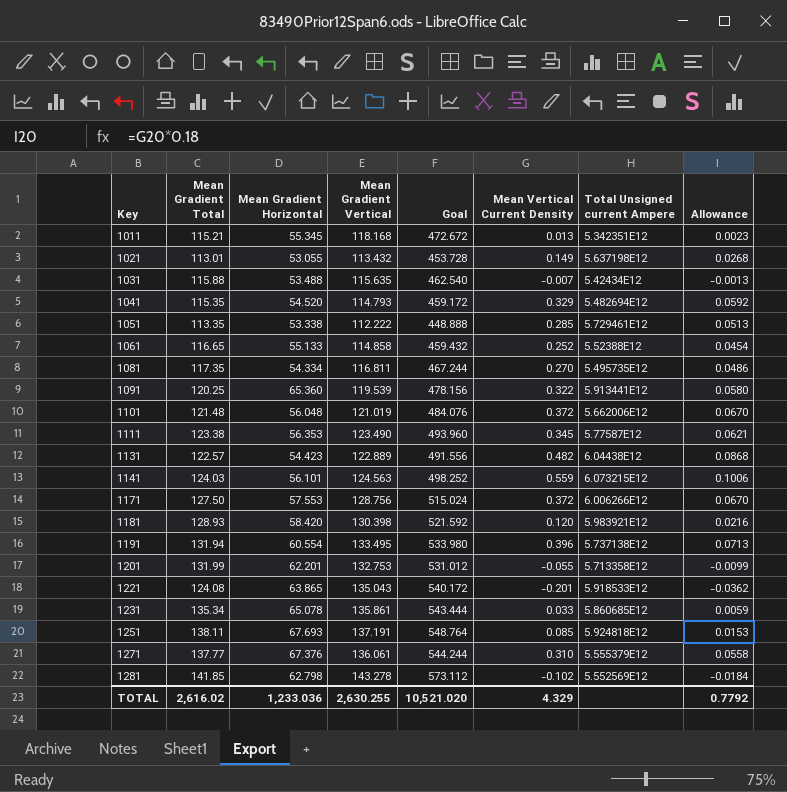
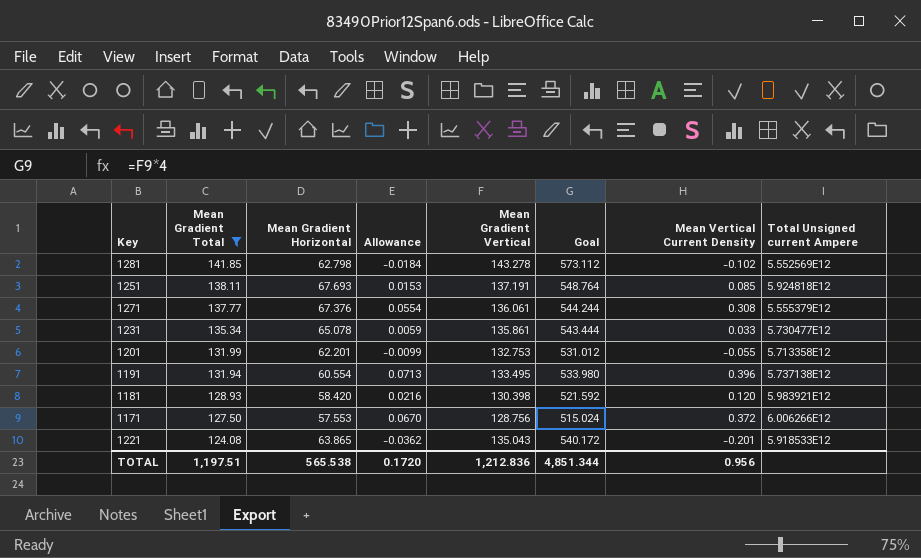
filter: none -> Mean Gradient Total >= 124.08
row order: Key ascending -> Mean Gradient Total descending
column Allowance | position: 8 -> 4
1271 | Allowance: 0.0558 -> 0.0554
1271 | Mean Vertical Current Density: 0.310 -> 0.308
1231 | Total Unsigned current Ampere: 5.860685E12 -> 5.730477E12
TOTAL | Mean Gradient Total: 2,616.02 -> 1,197.51
TOTAL | Mean Gradient Horizontal: 1,233.036 -> 565.538
TOTAL | Allowance: 0.7792 -> 0.1720
TOTAL | Mean Gradient Vertical: 2,630.255 -> 1,212.836
TOTAL | Goal: 10,521.020 -> 4,851.344
TOTAL | Mean Vertical Current Density: 4.329 -> 0.956

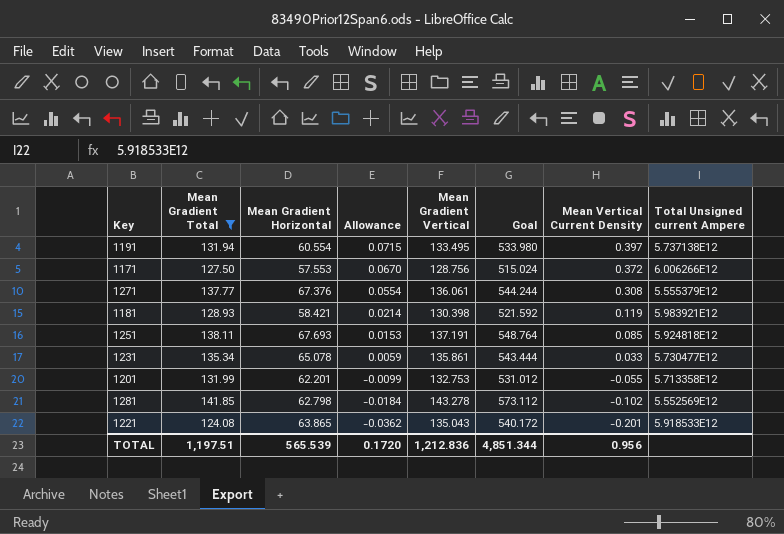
row order: Mean Gradient Total descending -> Allowance descending
1191 | Allowance: 0.0713 -> 0.0715
1191 | Mean Vertical Current Density: 0.396 -> 0.397
1181 | Mean Gradient Horizontal: 58.420 -> 58.421
1181 | Allowance: 0.0216 -> 0.0214
1181 | Mean Vertical Current Density: 0.120 -> 0.119
TOTAL | Mean Gradient Horizontal: 565.538 -> 565.539

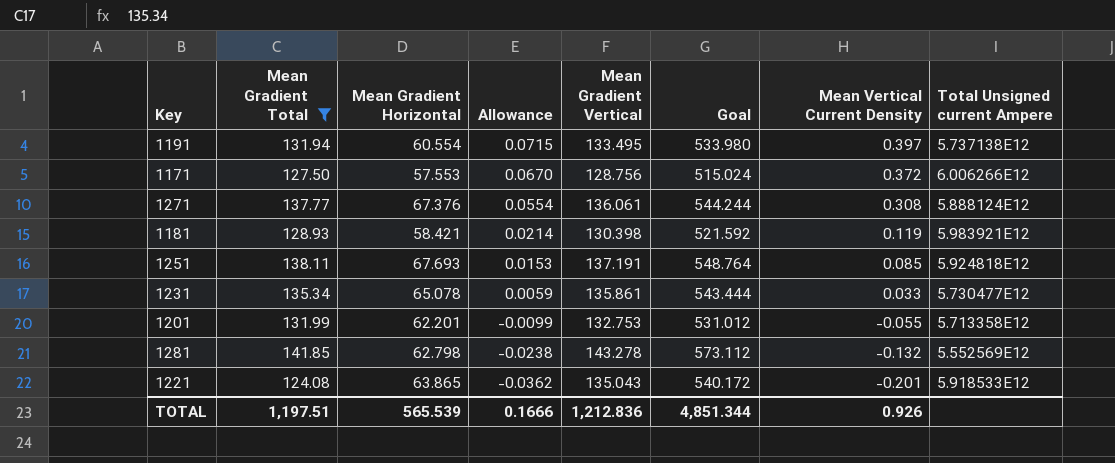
1271 | Total Unsigned current Ampere: 5.555379E12 -> 5.888124E12
1281 | Allowance: -0.0184 -> -0.0238
1281 | Mean Vertical Current Density: -0.102 -> -0.132
TOTAL | Allowance: 0.1720 -> 0.1666
TOTAL | Mean Vertical Current Density: 0.956 -> 0.926

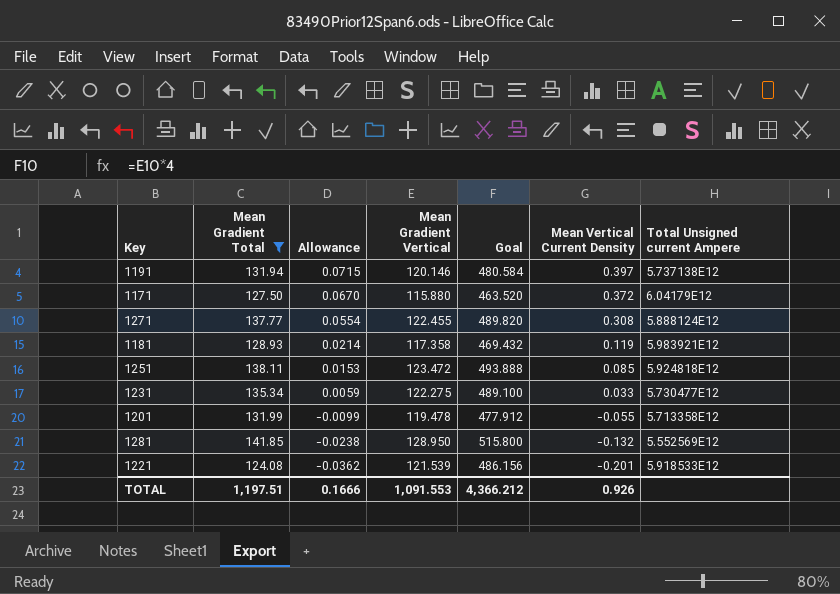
column Mean Gradient Horizontal | position: 3 -> none
1191 | Mean Gradient Vertical: 133.495 -> 120.146
1191 | Goal: 533.980 -> 480.584
1171 | Mean Gradient Vertical: 128.756 -> 115.880
1171 | Goal: 515.024 -> 463.520
1171 | Total Unsigned current Ampere: 6.006266E12 -> 6.04179E12
1271 | Mean Gradient Vertical: 136.061 -> 122.455
1271 | Goal: 544.244 -> 489.820
1181 | Mean Gradient Vertical: 130.398 -> 117.358
1181 | Goal: 521.592 -> 469.432
1251 | Mean Gradient Vertical: 137.191 -> 123.472
1251 | Goal: 548.764 -> 493.888
1231 | Mean Gradient Vertical: 135.861 -> 122.275
1231 | Goal: 543.444 -> 489.100
1201 | Mean Gradient Vertical: 132.753 -> 119.478
1201 | Goal: 531.012 -> 477.912
1281 | Mean Gradient Vertical: 143.278 -> 128.950
1281 | Goal: 573.112 -> 515.800
1221 | Mean Gradient Vertical: 135.043 -> 121.539
1221 | Goal: 540.172 -> 486.156
TOTAL | Mean Gradient Vertical: 1,212.836 -> 1,091.553
TOTAL | Goal: 4,851.344 -> 4,366.212

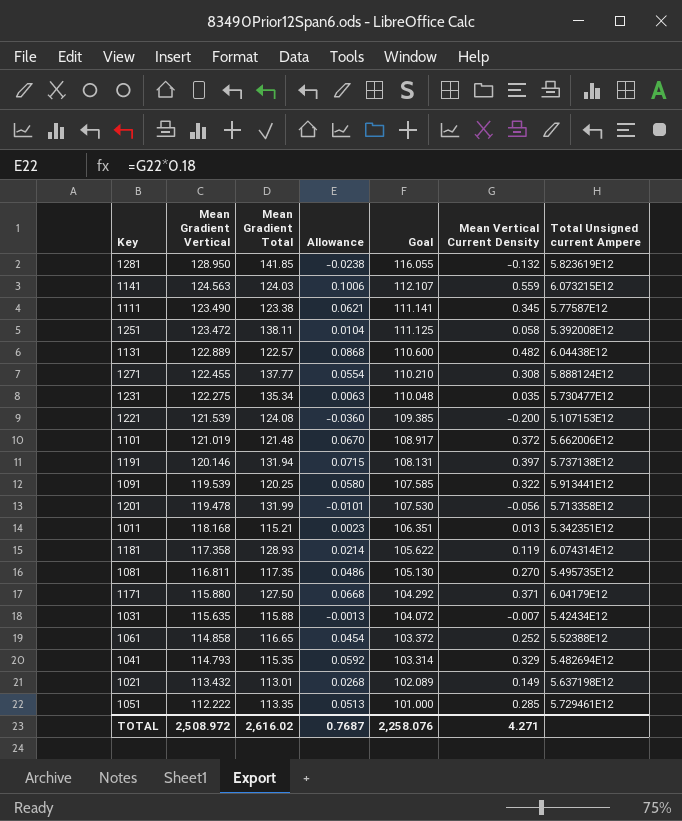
filter: Mean Gradient Total >= 124.08 -> none
row order: Allowance descending -> Mean Gradient Vertical descending
column Mean Gradient Vertical | position: 4 -> 2
column Goal | formula: [Mean Gradient Vertical] * 4 -> [Mean Gradient Vertical] * 0.9
1281 | Total Unsigned current Ampere: 5.552569E12 -> 5.823619E12
1251 | Allowance: 0.0153 -> 0.0104
1251 | Mean Vertical Current Density: 0.085 -> 0.058
1251 | Total Unsigned current Ampere: 5.924818E12 -> 5.392008E12
1231 | Allowance: 0.0059 -> 0.0063
1231 | Mean Vertical Current Density: 0.033 -> 0.035
1221 | Allowance: -0.0362 -> -0.0360
1221 | Mean Vertical Current Density: -0.201 -> -0.200
1221 | Total Unsigned current Ampere: 5.918533E12 -> 5.107153E12
1201 | Allowance: -0.0099 -> -0.0101
1201 | Mean Vertical Current Density: -0.055 -> -0.056
1181 | Total Unsigned current Ampere: 5.983921E12 -> 6.074314E12
1171 | Allowance: 0.0670 -> 0.0668
1171 | Mean Vertical Current Density: 0.372 -> 0.371
TOTAL | Mean Gradient Vertical: 1,091.553 -> 2,508.972
TOTAL | Mean Gradient Total: 1,197.51 -> 2,616.02
TOTAL | Allowance: 0.1666 -> 0.7687
TOTAL | Goal: 4,366.212 -> 2,258.076
TOTAL | Mean Vertical Current Density: 0.926 -> 4.271

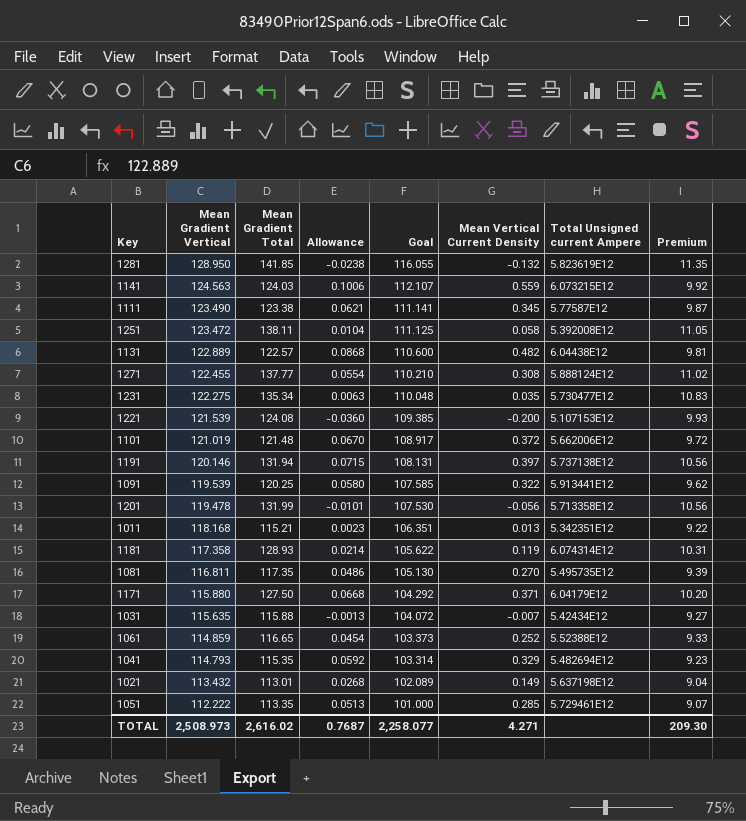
column Premium | formula: none -> [Mean Gradient Total] * 0.08
1061 | Mean Gradient Vertical: 114.858 -> 114.859
1061 | Goal: 103.372 -> 103.373
TOTAL | Mean Gradient Vertical: 2,508.972 -> 2,508.973
TOTAL | Goal: 2,258.076 -> 2,258.077

